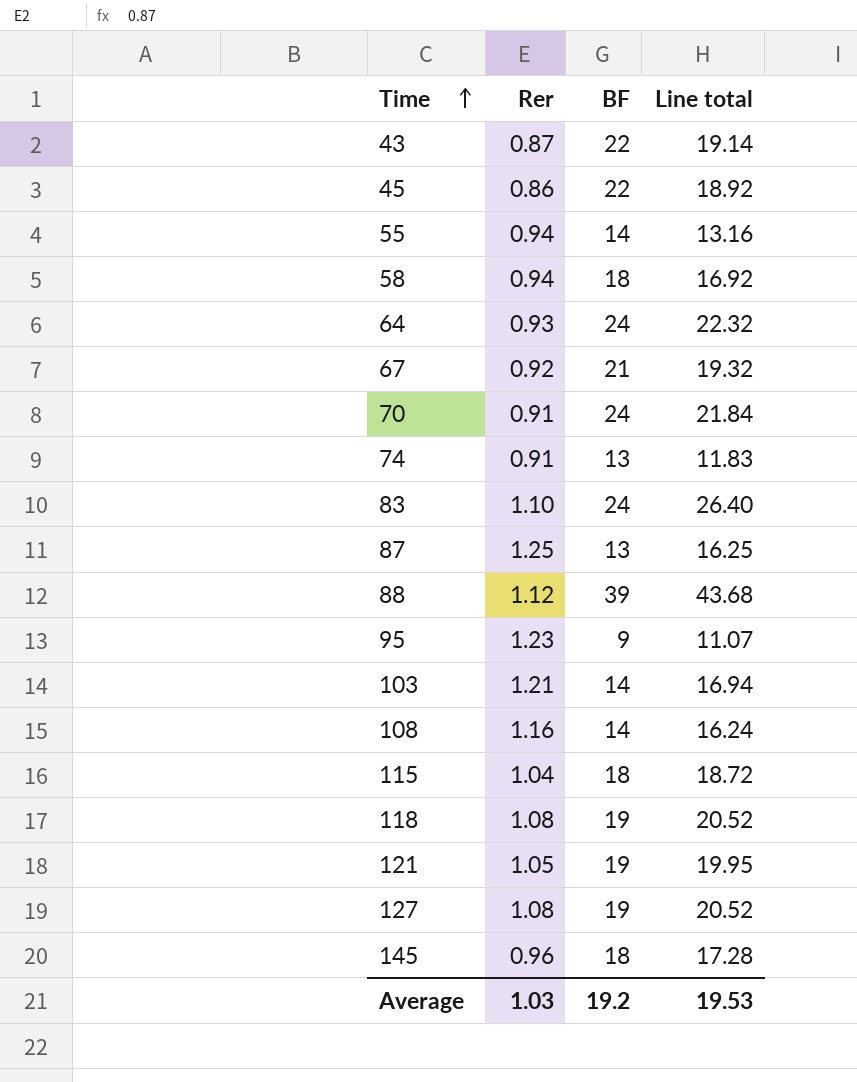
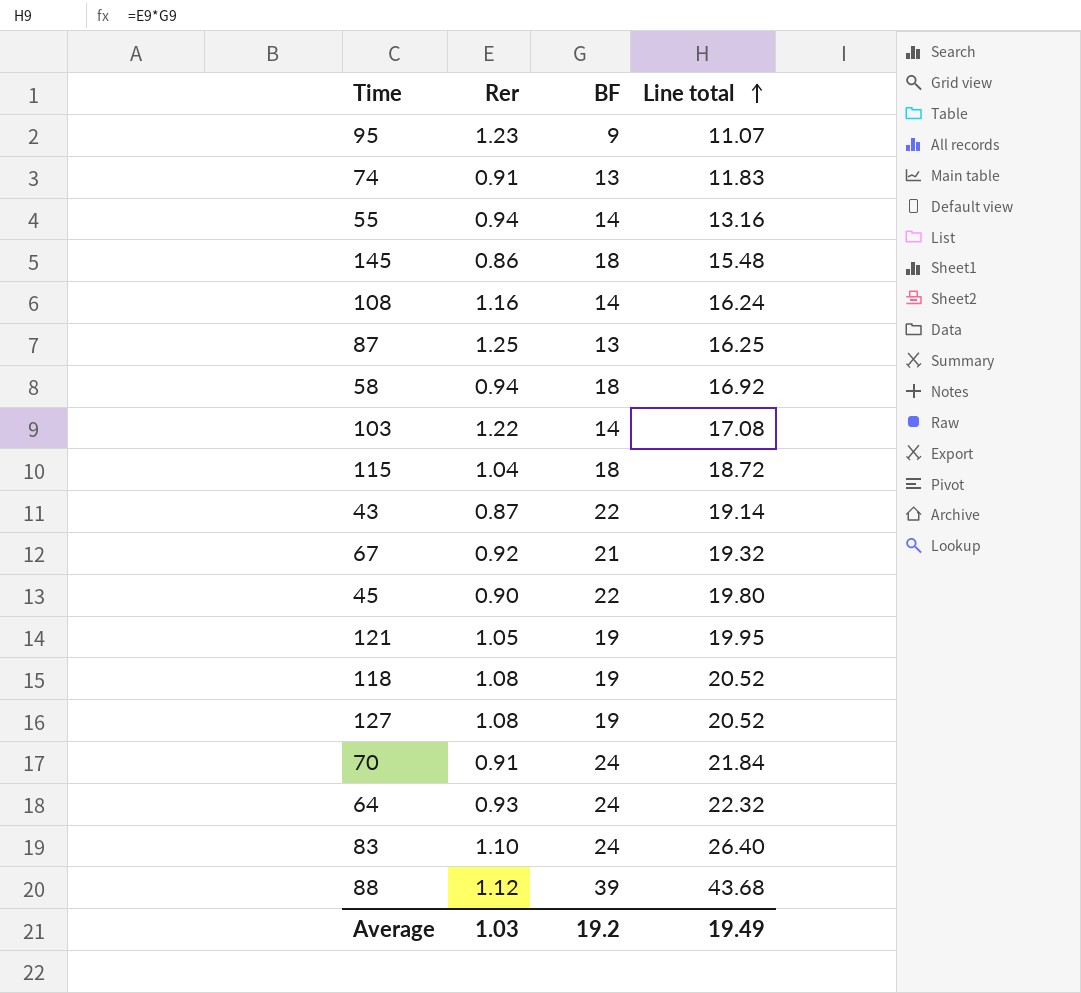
row order: Time ascending -> Line total ascending
145 | Rer: 0.96 -> 0.86
145 | Line total: 17.28 -> 15.48
103 | Rer: 1.21 -> 1.22
103 | Line total: 16.94 -> 17.08
45 | Rer: 0.86 -> 0.90
45 | Line total: 18.92 -> 19.80
Average | Line total: 19.53 -> 19.49

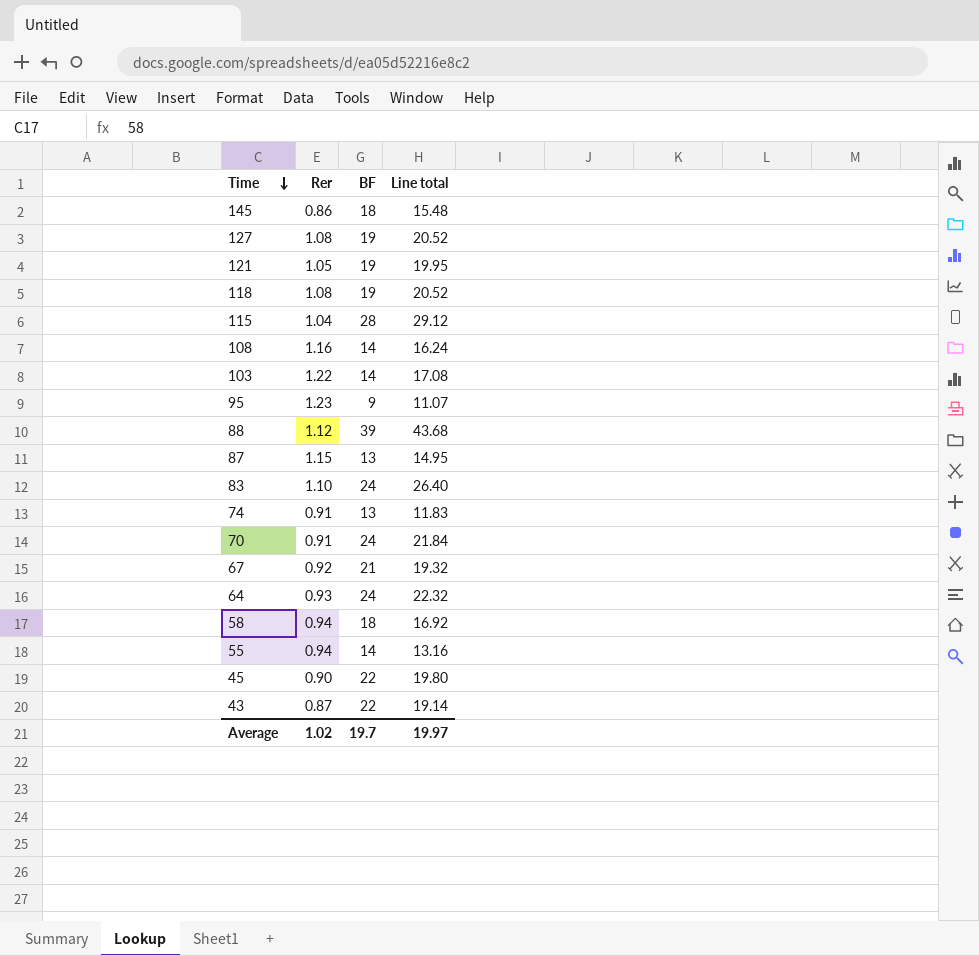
row order: Line total ascending -> Time descending
115 | BF: 18 -> 28
115 | Line total: 18.72 -> 29.12
87 | Rer: 1.25 -> 1.15
87 | Line total: 16.25 -> 14.95
Average | Rer: 1.03 -> 1.02
Average | BF: 19.2 -> 19.7
Average | Line total: 19.49 -> 19.97

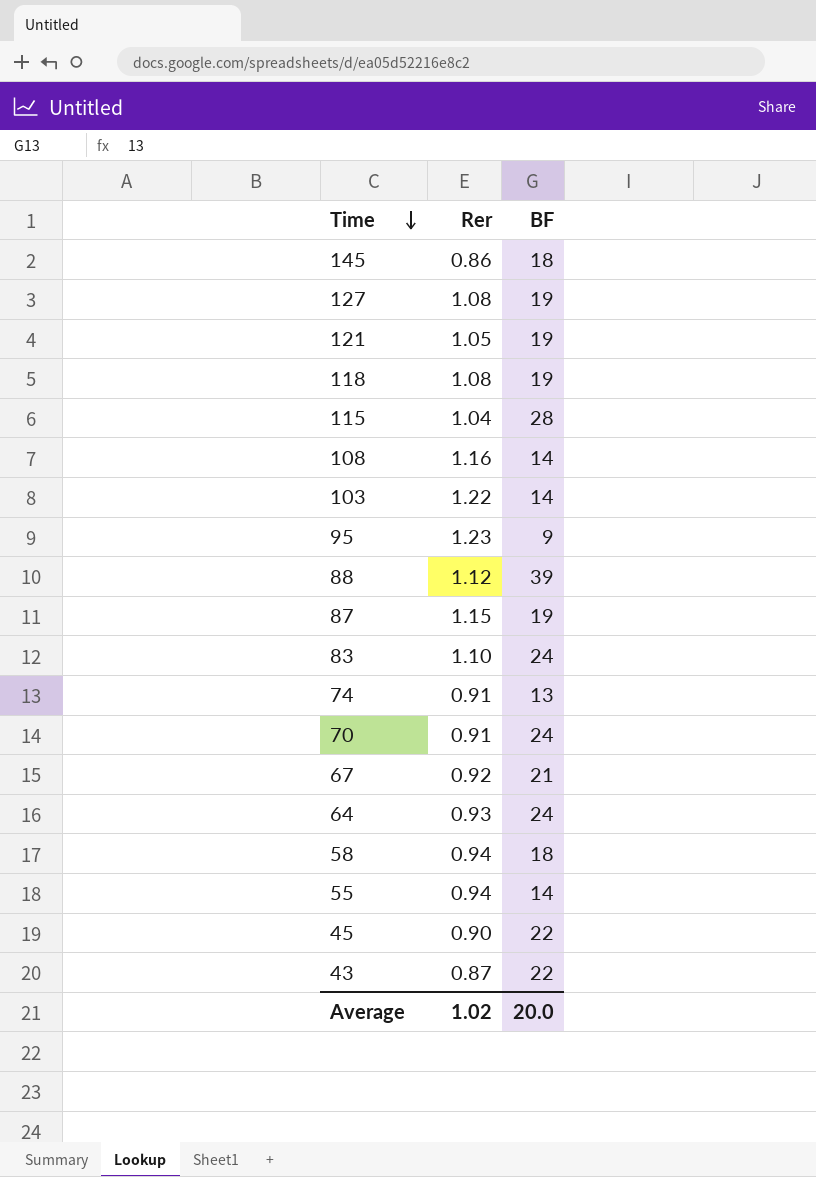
column Line total | formula: [Rer] * [BF] -> none
87 | BF: 13 -> 19
Average | BF: 19.7 -> 20.0

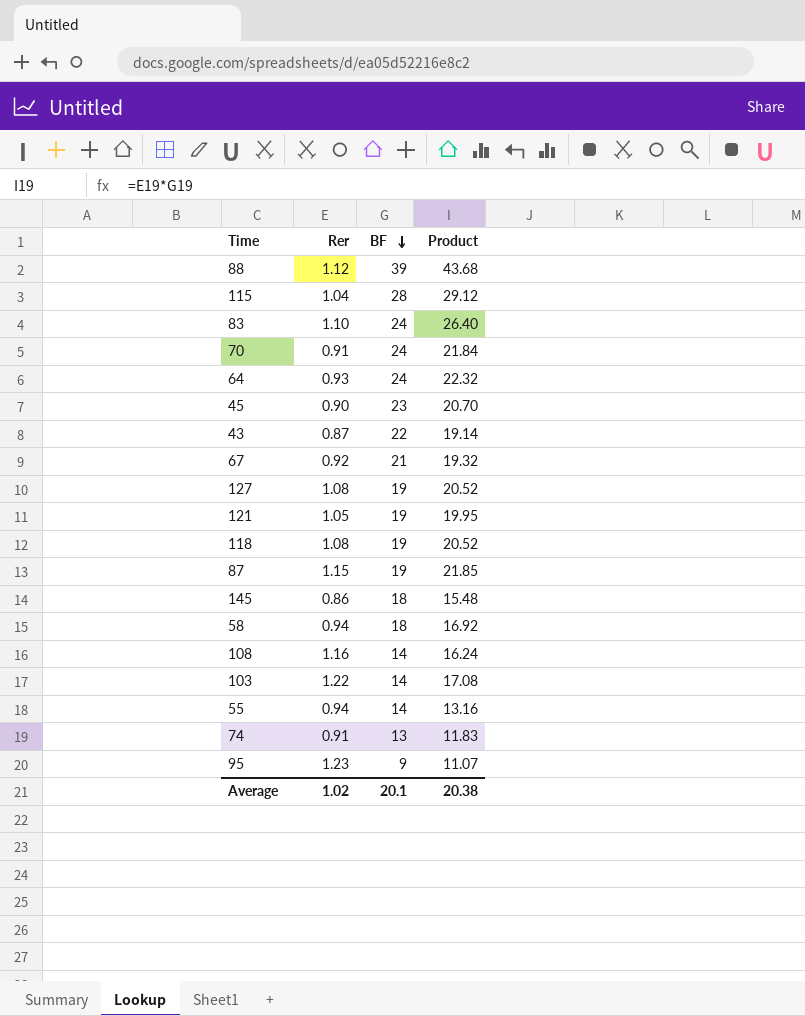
row order: Time descending -> BF descending
column Product | formula: none -> [Rer] * [BF]
45 | BF: 22 -> 23
Average | BF: 20.0 -> 20.1

